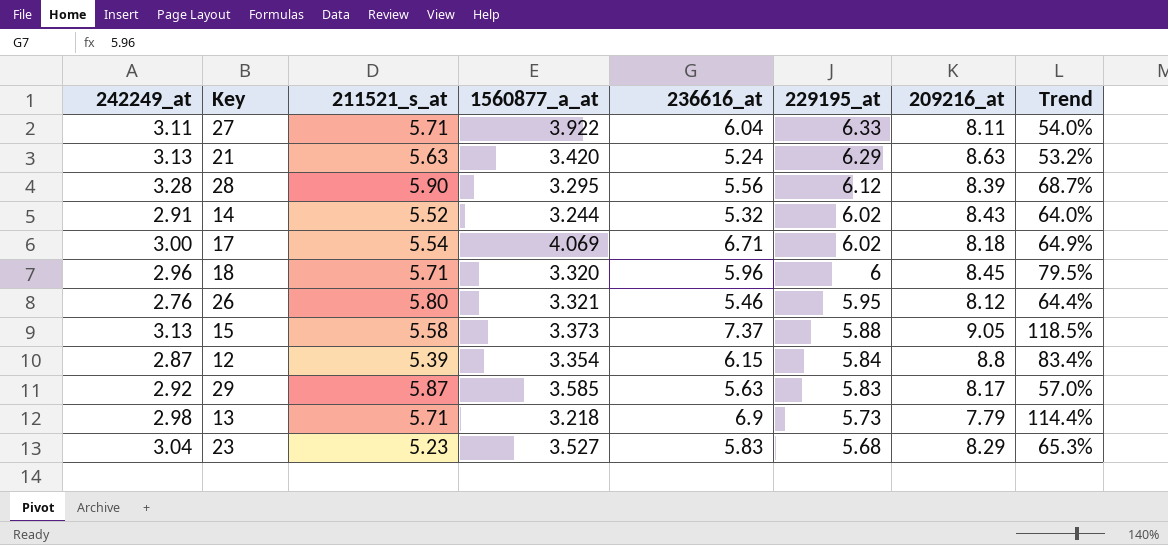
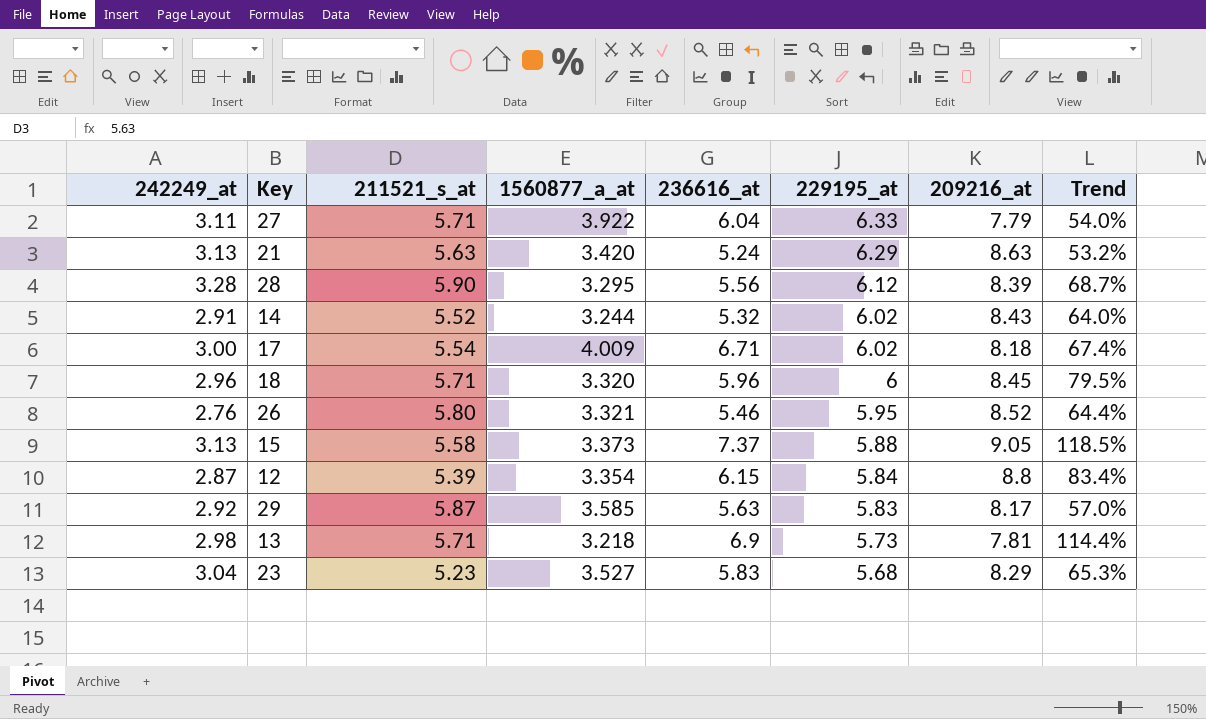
27 | 209216_at: 8.11 -> 7.79
17 | 1560877_a_at: 4.069 -> 4.009
17 | Trend: 64.9% -> 67.4%
26 | 209216_at: 8.12 -> 8.52
13 | 209216_at: 7.79 -> 7.81

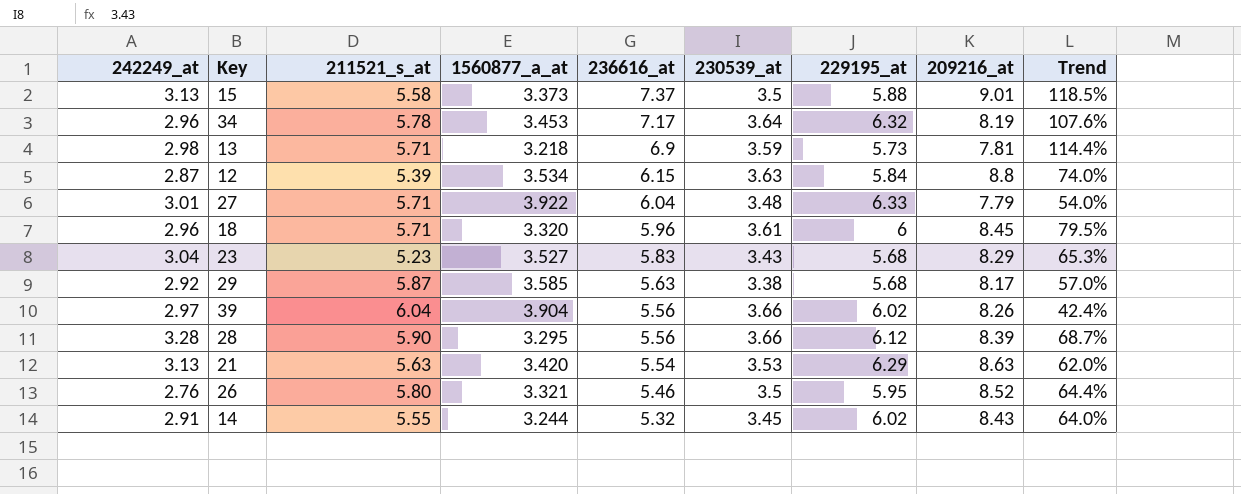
row order: 229195_at descending -> 236616_at descending
column 230539_at | position: none -> 6
row 17: 3.00 | 5.54 | 4.009 | 6.71 | 6.02 | 8.18 | 67.4% -> none
15 | 209216_at: 9.05 -> 9.01
row 34: none -> 2.96 | 5.78 | 3.453 | 7.17 | 3.64 | 6.32 | 8.19 | 107.6%
12 | 1560877_a_at: 3.354 -> 3.534
12 | Trend: 83.4% -> 74.0%
27 | 242249_at: 3.11 -> 3.01
29 | 229195_at: 5.83 -> 5.68
row 39: none -> 2.97 | 6.04 | 3.904 | 5.56 | 3.66 | 6.02 | 8.26 | 42.4%
21 | 236616_at: 5.24 -> 5.54
21 | Trend: 53.2% -> 62.0%
14 | 211521_s_at: 5.52 -> 5.55

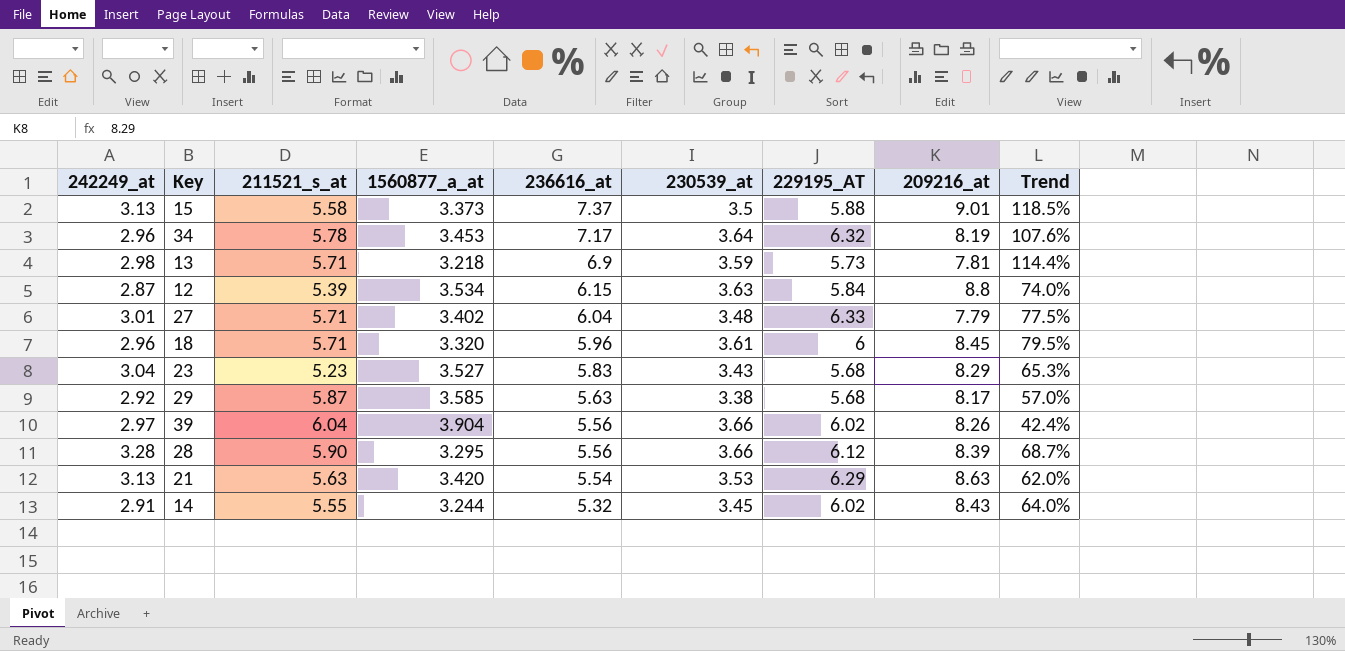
column name: 229195_at -> 229195_AT
row 26: 2.76 | 5.80 | 3.321 | 5.46 | 3.5 | 5.95 | 8.52 | 64.4% -> none
27 | 1560877_a_at: 3.922 -> 3.402
27 | Trend: 54.0% -> 77.5%

